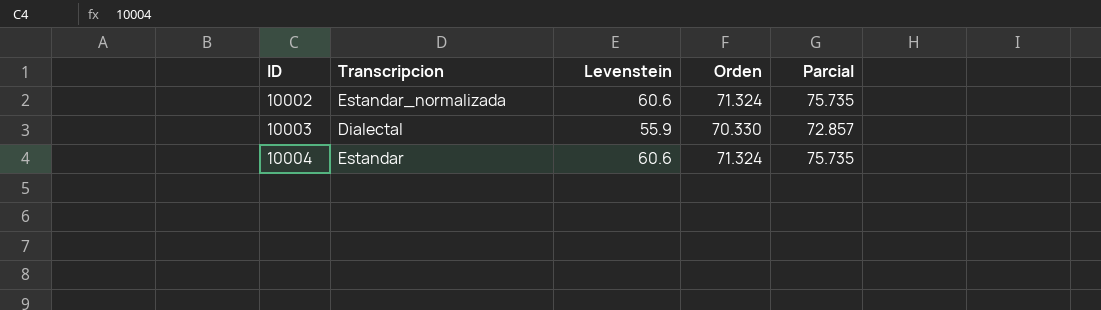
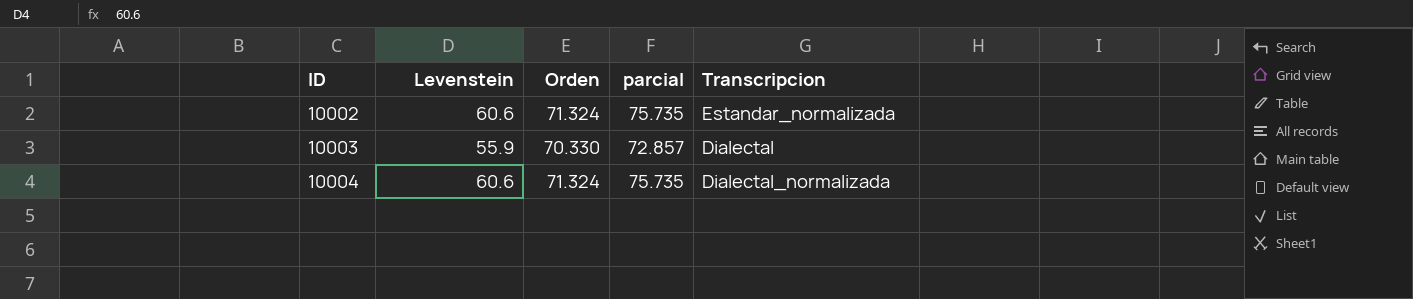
column name: Parcial -> parcial
column Transcripcion | position: 2 -> 5
10004 | Transcripcion: Estandar -> Dialectal_normalizada

